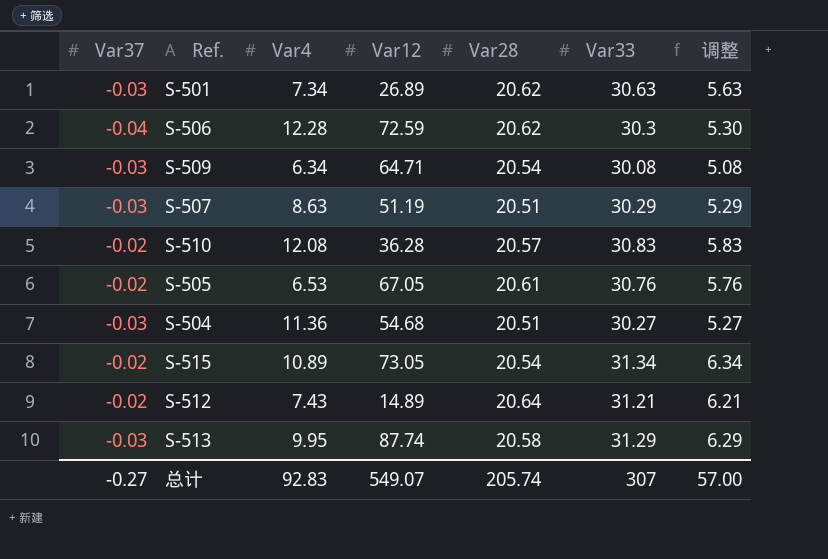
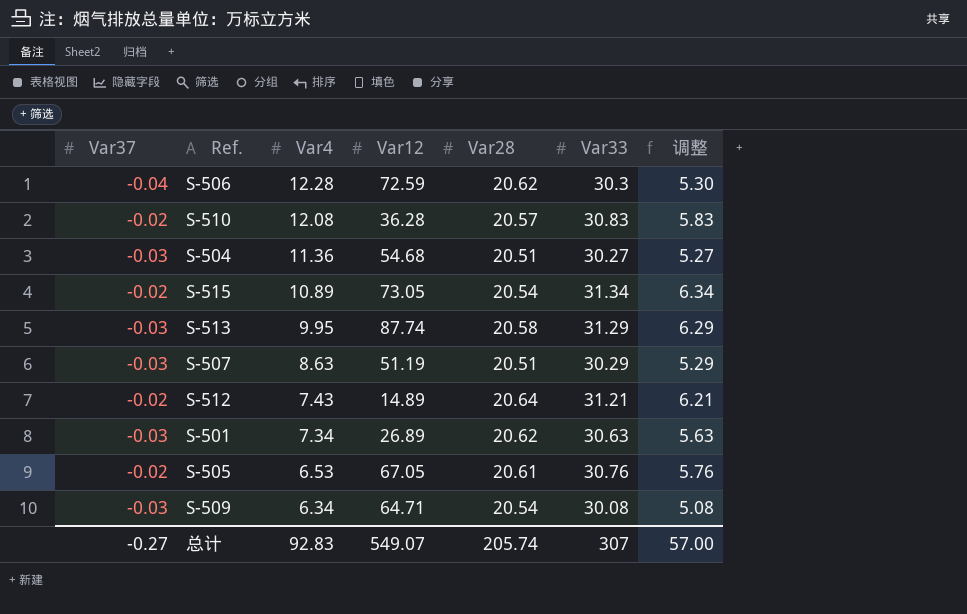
row order: none -> Var4 descending

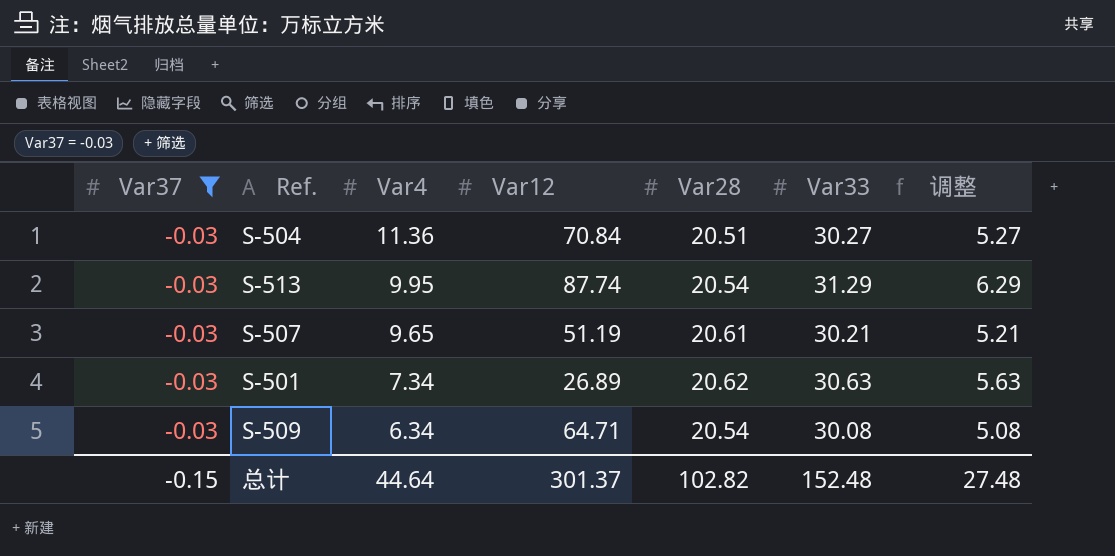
filter: none -> Var37 = -0.03
S-504 | Var12: 54.68 -> 70.84
S-513 | Var28: 20.58 -> 20.54
S-507 | Var4: 8.63 -> 9.65
S-507 | Var28: 20.51 -> 20.61
S-507 | Var33: 30.29 -> 30.21
S-507 | 调整: 5.29 -> 5.21
总计 | Var37: -0.27 -> -0.15
总计 | Var4: 92.83 -> 44.64
总计 | Var12: 549.07 -> 301.37
总计 | Var28: 205.74 -> 102.82
总计 | Var33: 307 -> 152.48
总计 | 调整: 57.00 -> 27.48

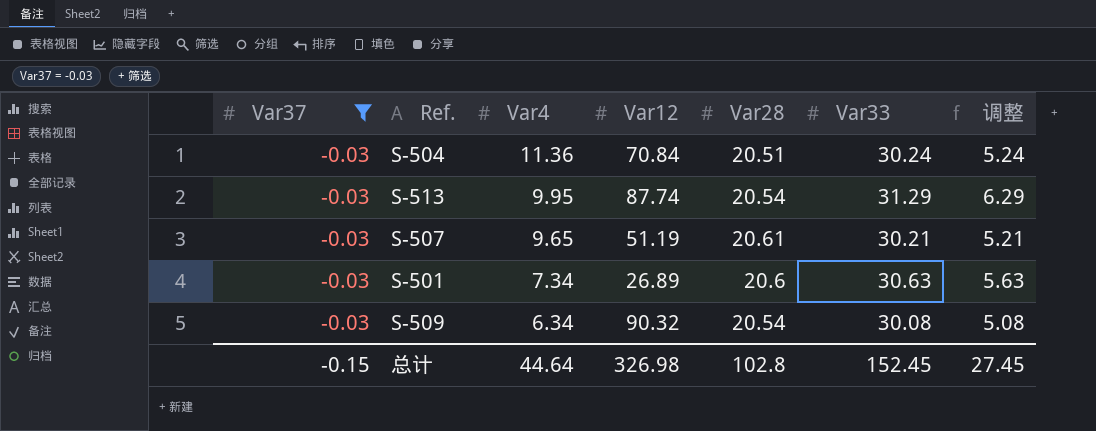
S-504 | Var33: 30.27 -> 30.24
S-504 | 调整: 5.27 -> 5.24
S-501 | Var28: 20.62 -> 20.6
S-509 | Var12: 64.71 -> 90.32
总计 | Var12: 301.37 -> 326.98
总计 | Var28: 102.82 -> 102.8
总计 | Var33: 152.48 -> 152.45
总计 | 调整: 27.48 -> 27.45

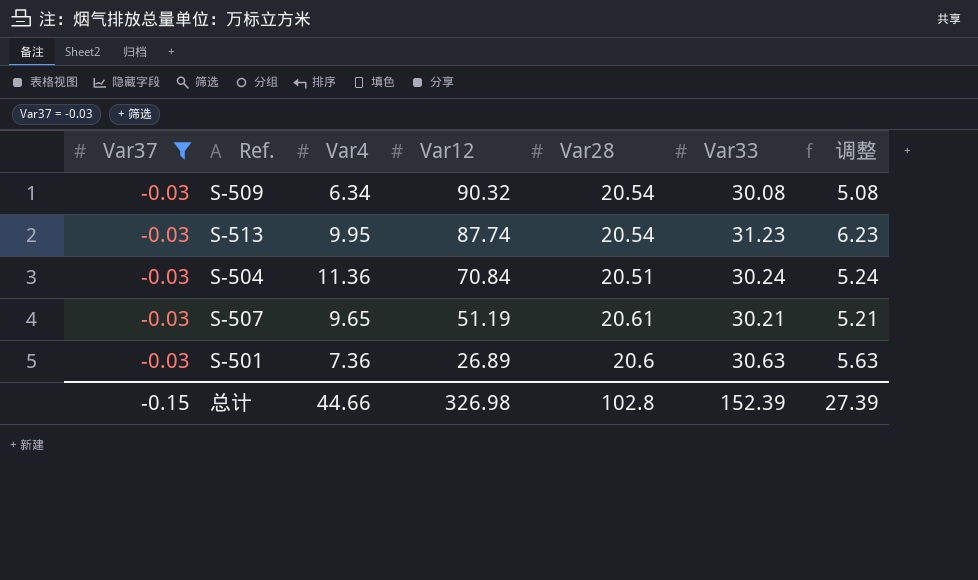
row order: Var4 descending -> Var12 descending
S-513 | Var33: 31.29 -> 31.23
S-513 | 调整: 6.29 -> 6.23
S-501 | Var4: 7.34 -> 7.36
总计 | Var4: 44.64 -> 44.66
总计 | Var33: 152.45 -> 152.39
总计 | 调整: 27.45 -> 27.39

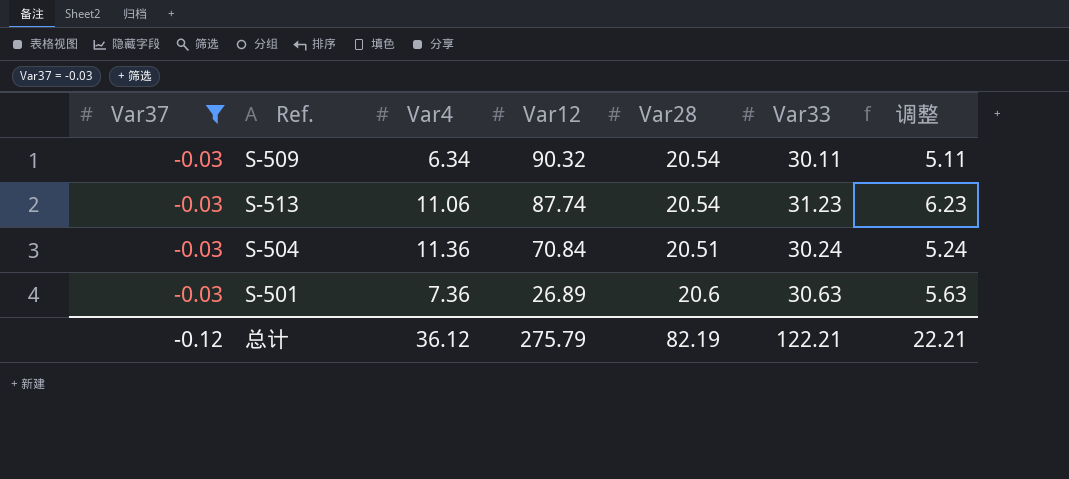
row S-507: -0.03 | 9.65 | 51.19 | 20.61 | 30.21 | 5.21 -> none
S-509 | Var33: 30.08 -> 30.11
S-509 | 调整: 5.08 -> 5.11
S-513 | Var4: 9.95 -> 11.06
总计 | Var37: -0.15 -> -0.12
总计 | Var4: 44.66 -> 36.12
总计 | Var12: 326.98 -> 275.79
总计 | Var28: 102.8 -> 82.19
总计 | Var33: 152.39 -> 122.21
总计 | 调整: 27.39 -> 22.21

